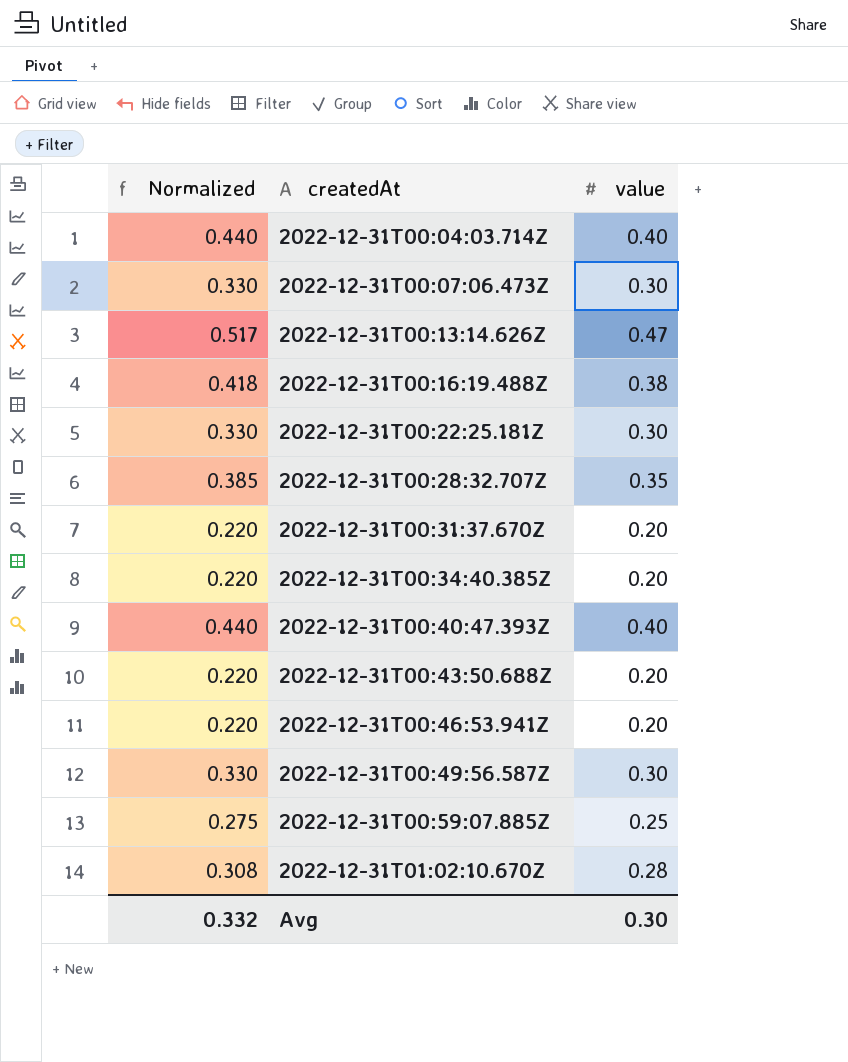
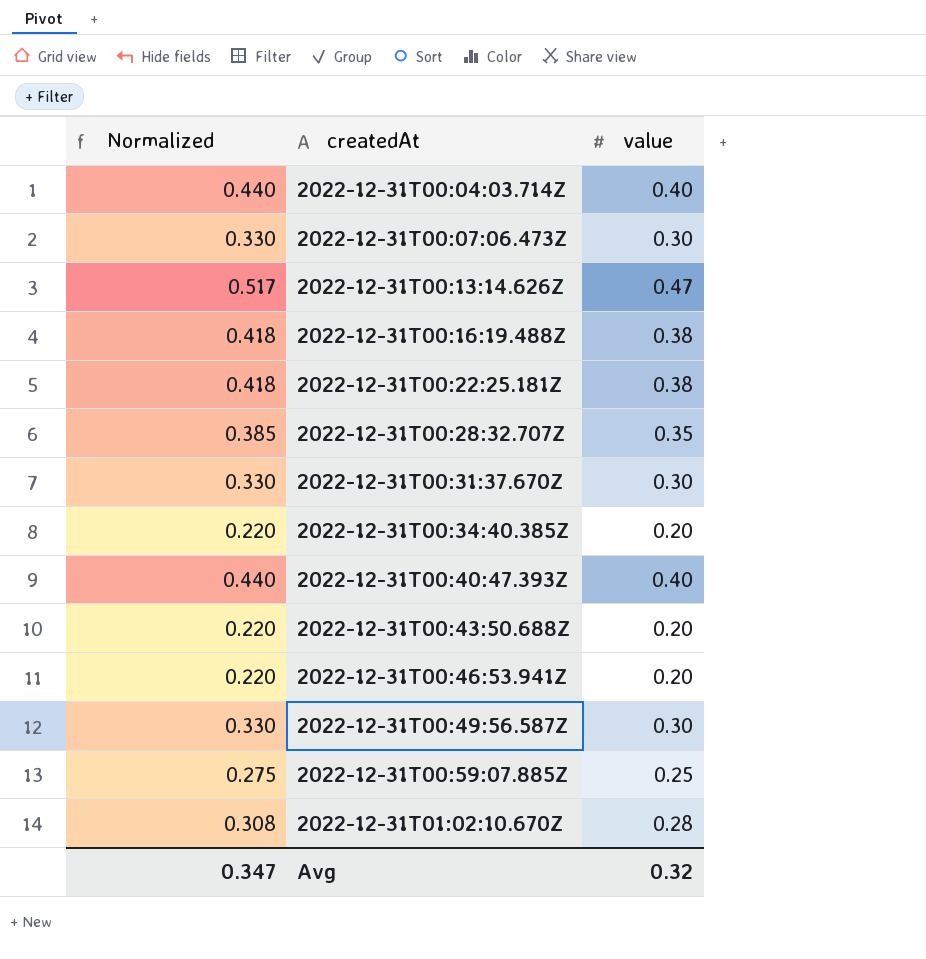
2022-12-31T00:22:25.181Z | Normalized: 0.330 -> 0.418
2022-12-31T00:22:25.181Z | value: 0.30 -> 0.38
2022-12-31T00:31:37.670Z | Normalized: 0.220 -> 0.330
2022-12-31T00:31:37.670Z | value: 0.20 -> 0.30
Avg | Normalized: 0.332 -> 0.347
Avg | value: 0.30 -> 0.32

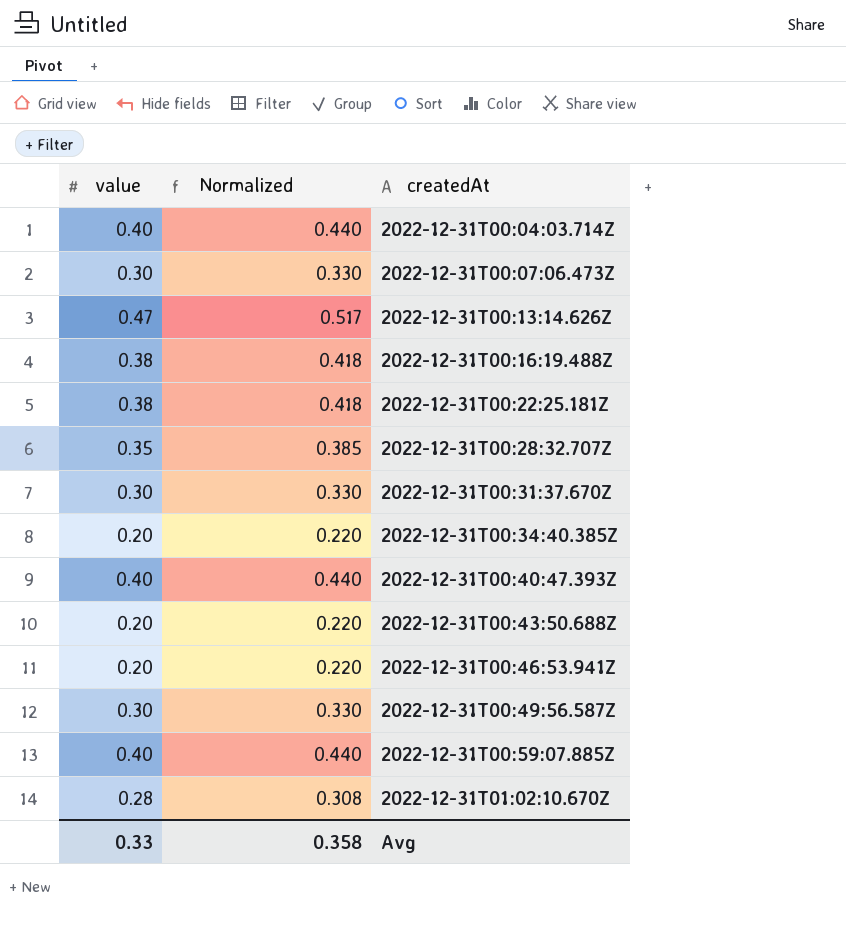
column value | position: 3 -> 1
2022-12-31T00:59:07.885Z | value: 0.25 -> 0.40
2022-12-31T00:59:07.885Z | Normalized: 0.275 -> 0.440
Avg | value: 0.32 -> 0.33
Avg | Normalized: 0.347 -> 0.358

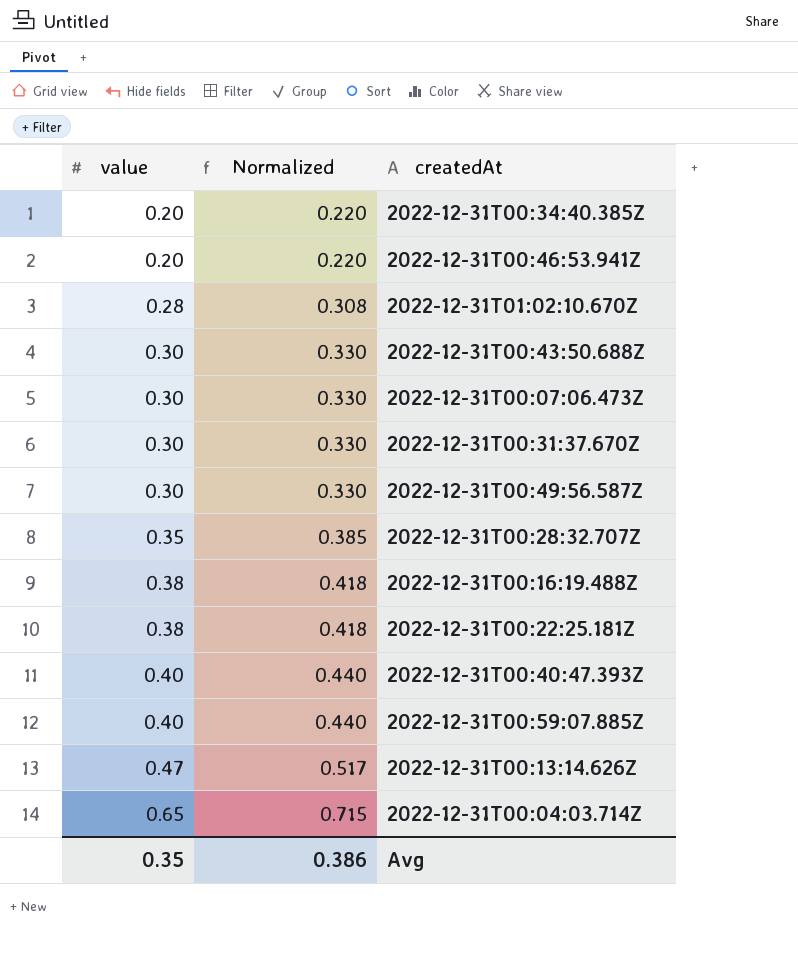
row order: createdAt ascending -> value ascending
2022-12-31T00:43:50.688Z | value: 0.20 -> 0.30
2022-12-31T00:43:50.688Z | Normalized: 0.220 -> 0.330
2022-12-31T00:04:03.714Z | value: 0.40 -> 0.65
2022-12-31T00:04:03.714Z | Normalized: 0.440 -> 0.715
Avg | value: 0.33 -> 0.35
Avg | Normalized: 0.358 -> 0.386

